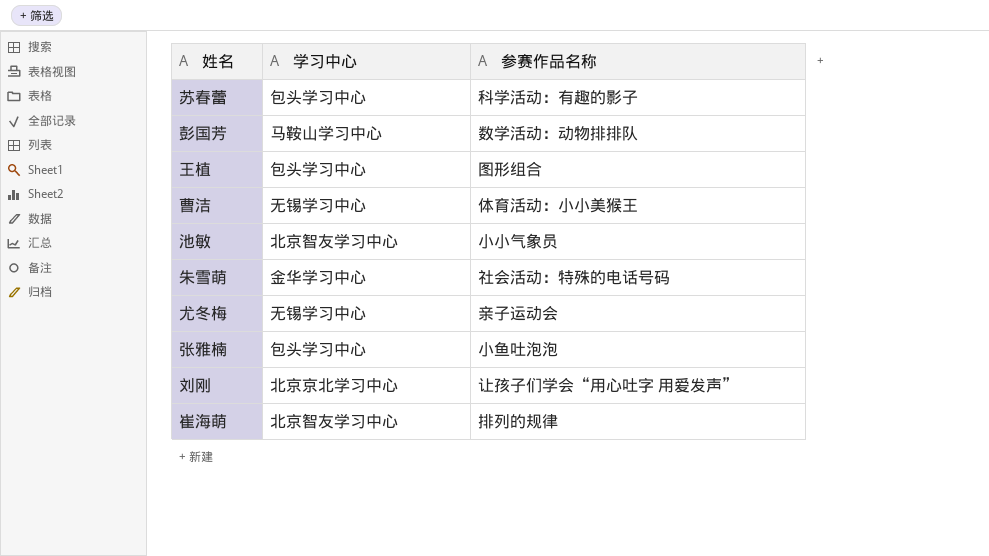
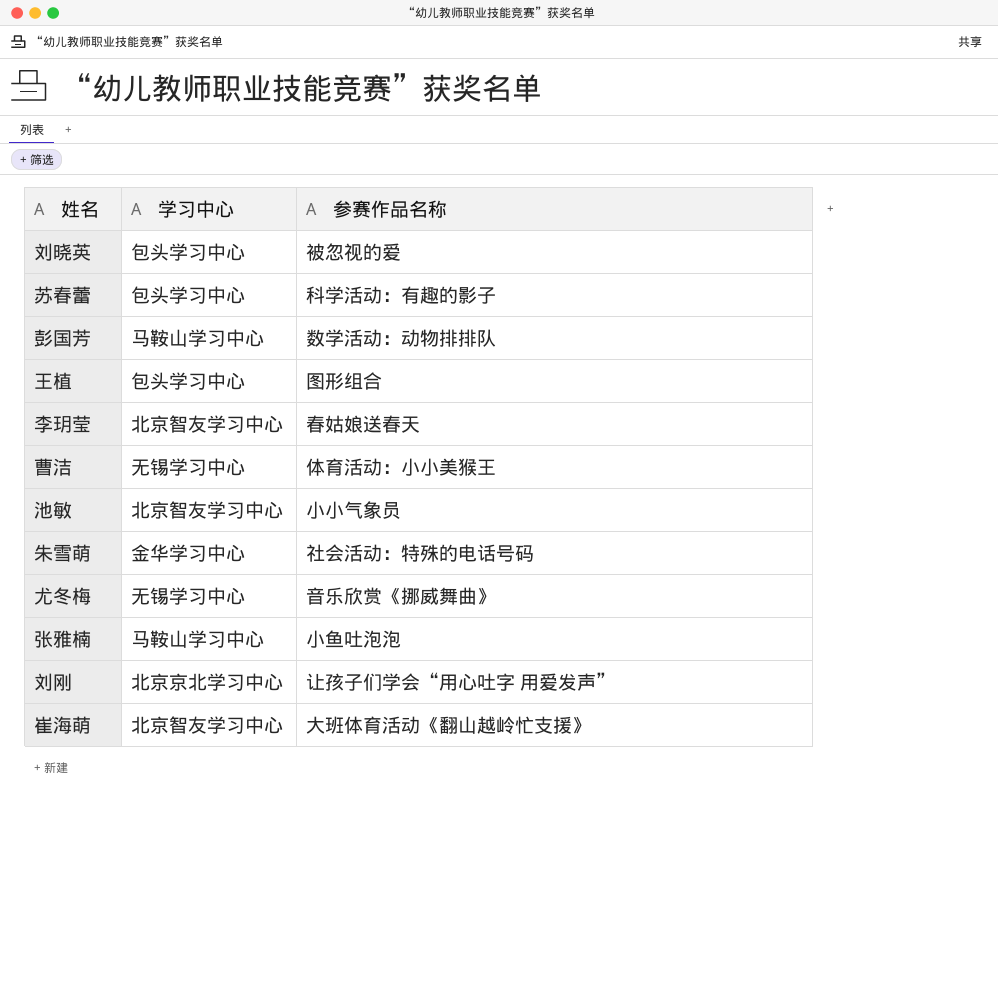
row 刘晓英: none -> 包头学习中心 | 被忽视的爱
row 李玥莹: none -> 北京智友学习中心 | 春姑娘送春天
尤冬梅 | 参赛作品名称: 亲子运动会 -> 音乐欣赏《挪威舞曲》
张雅楠 | 学习中心: 包头学习中心 -> 马鞍山学习中心
崔海萌 | 参赛作品名称: 排列的规律 -> 大班体育活动《翻山越岭忙支援》

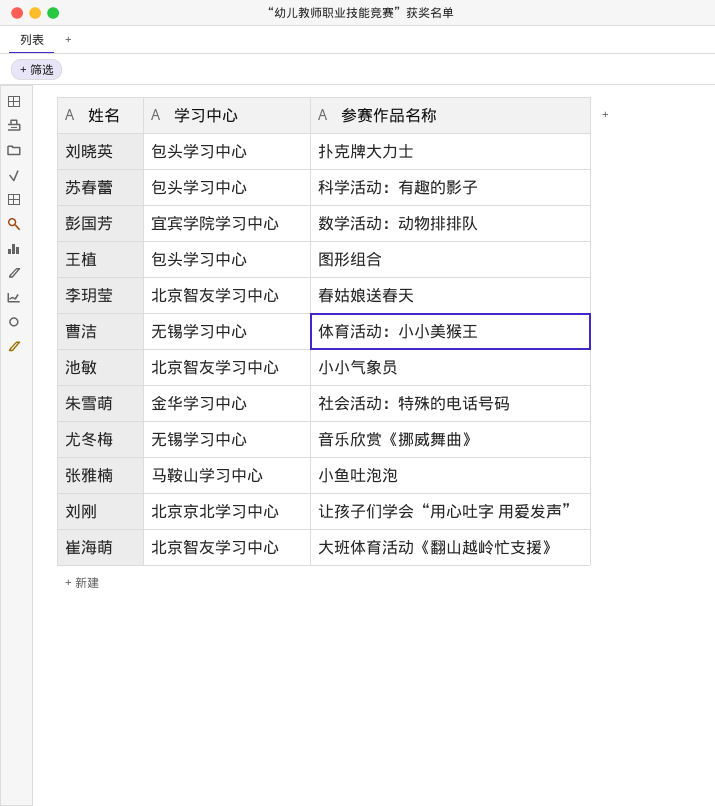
刘晓英 | 参赛作品名称: 被忽视的爱 -> 扑克牌大力士
彭国芳 | 学习中心: 马鞍山学习中心 -> 宜宾学院学习中心

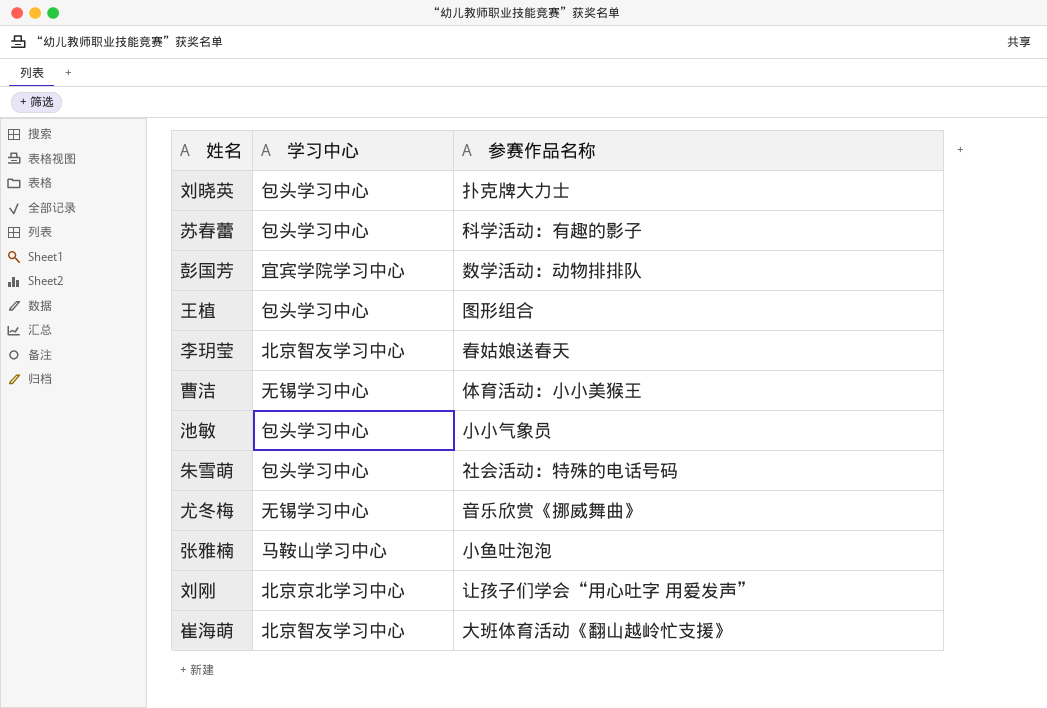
池敏 | 学习中心: 北京智友学习中心 -> 包头学习中心
朱雪萌 | 学习中心: 金华学习中心 -> 包头学习中心

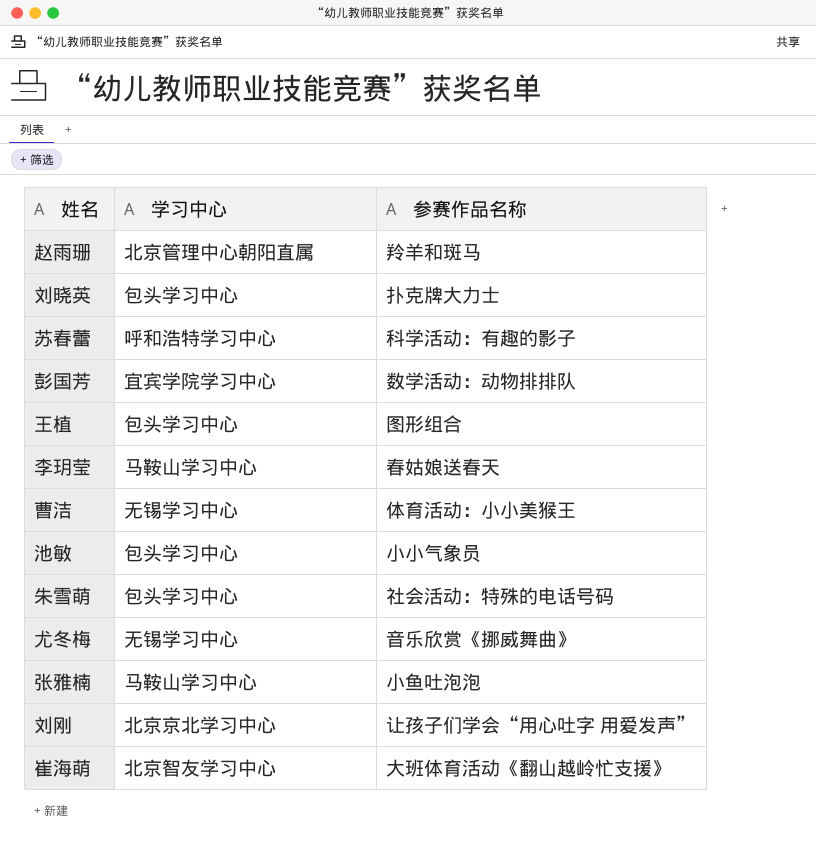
row 赵雨珊: none -> 北京管理中心朝阳直属 | 羚羊和斑马
苏春蕾 | 学习中心: 包头学习中心 -> 呼和浩特学习中心
李玥莹 | 学习中心: 北京智友学习中心 -> 马鞍山学习中心

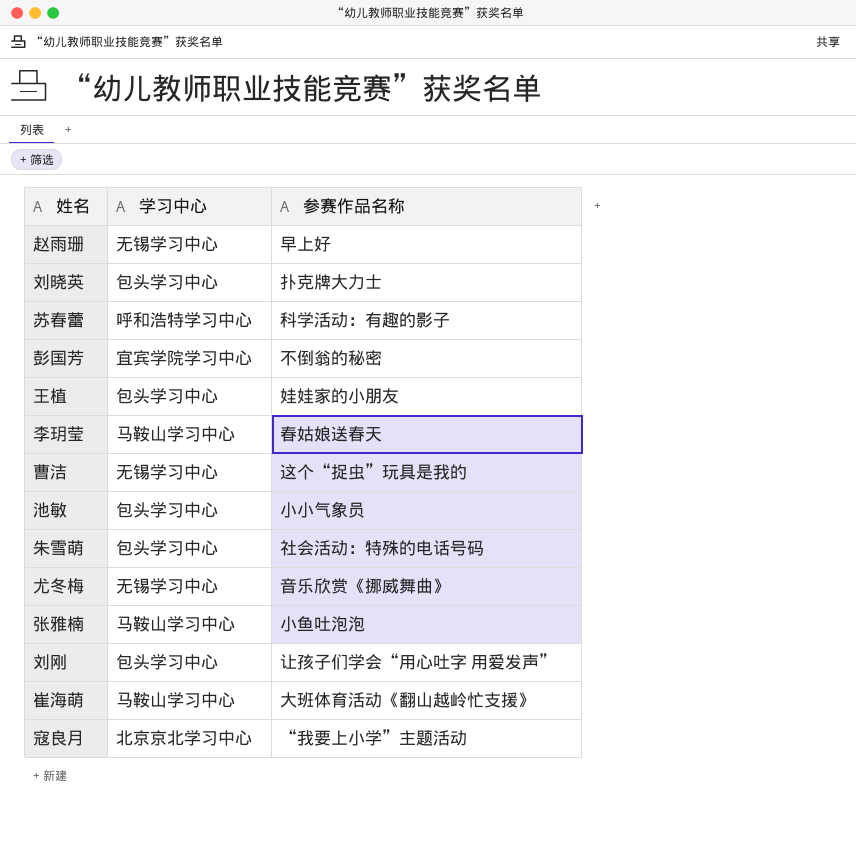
赵雨珊 | 学习中心: 北京管理中心朝阳直属 -> 无锡学习中心
赵雨珊 | 参赛作品名称: 羚羊和斑马 -> 早上好
彭国芳 | 参赛作品名称: 数学活动：动物排排队 -> 不倒翁的秘密
王植 | 参赛作品名称: 图形组合 -> 娃娃家的小朋友
曹洁 | 参赛作品名称: 体育活动：小小美猴王 -> 这个“捉虫”玩具是我的
刘刚 | 学习中心: 北京京北学习中心 -> 包头学习中心
崔海萌 | 学习中心: 北京智友学习中心 -> 马鞍山学习中心
row 寇良月: none -> 北京京北学习中心 | “我要上小学”主题活动

